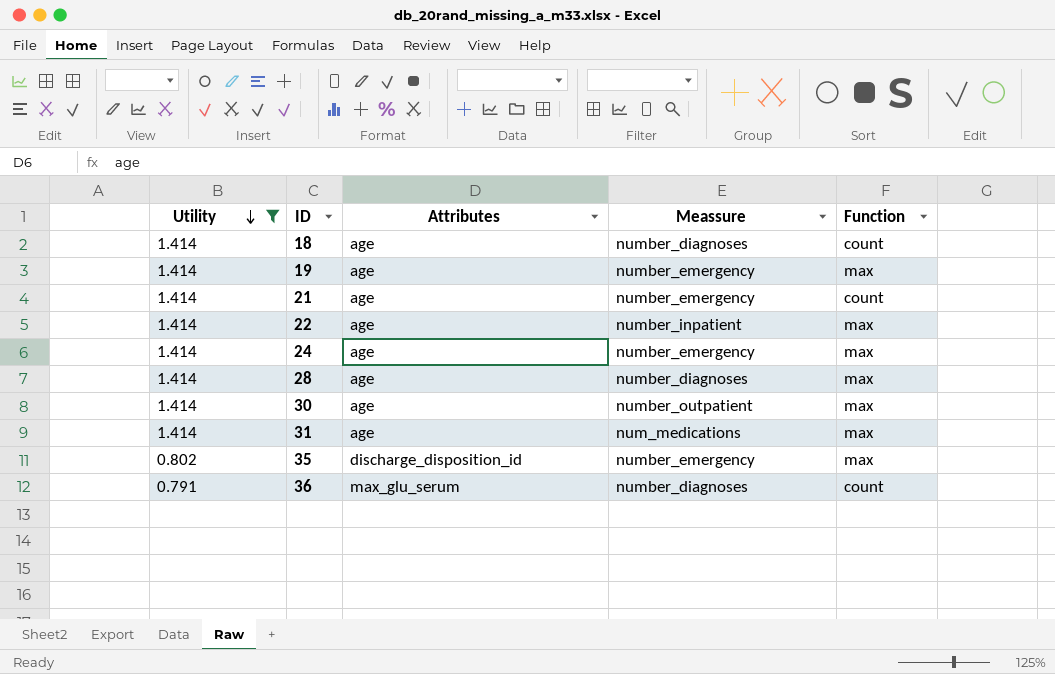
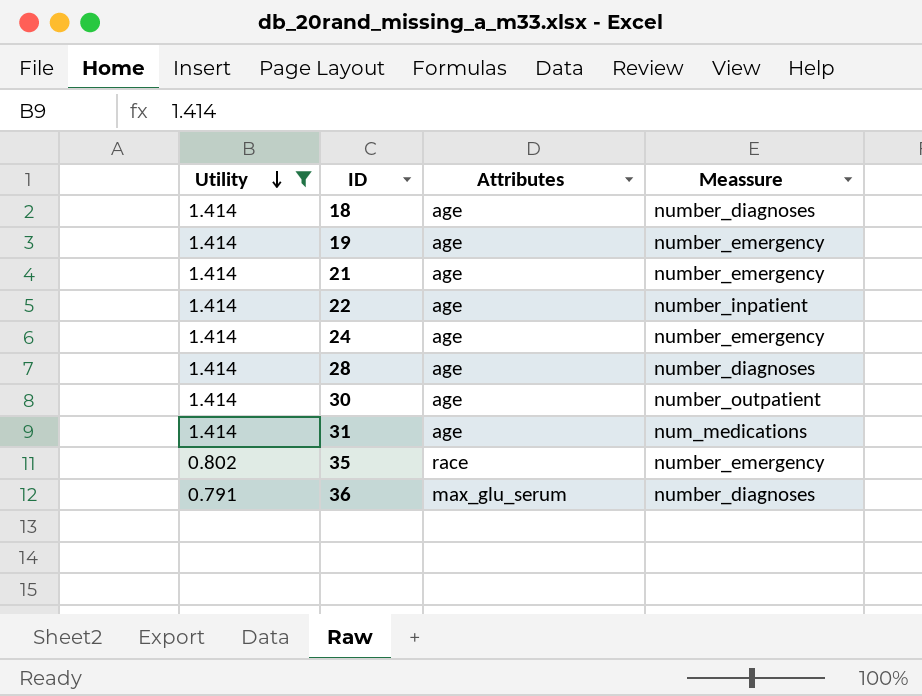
column Function | position: 5 -> none
35 | Attributes: discharge_disposition_id -> race

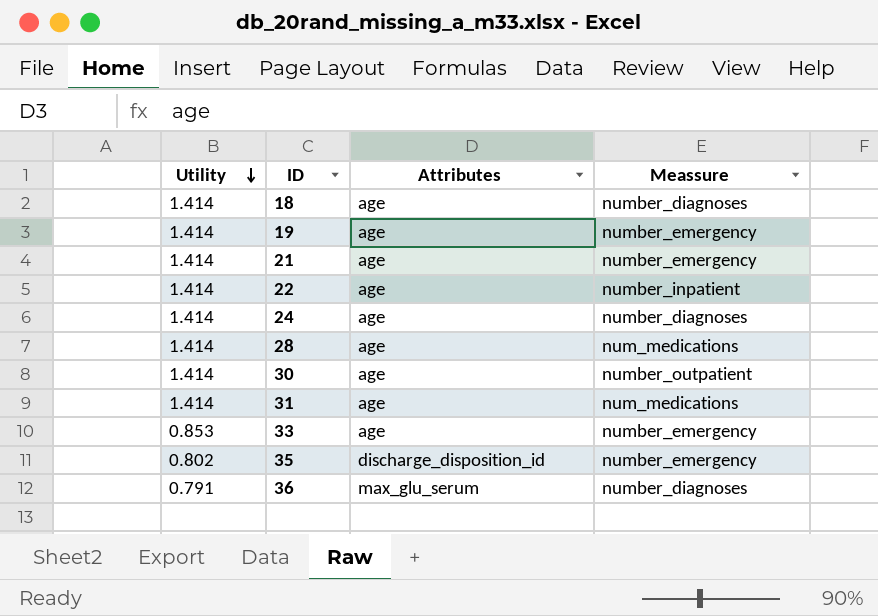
filter: Utility != 0.853 -> none
24 | Meassure: number_emergency -> number_diagnoses
28 | Meassure: number_diagnoses -> num_medications
35 | Attributes: race -> discharge_disposition_id

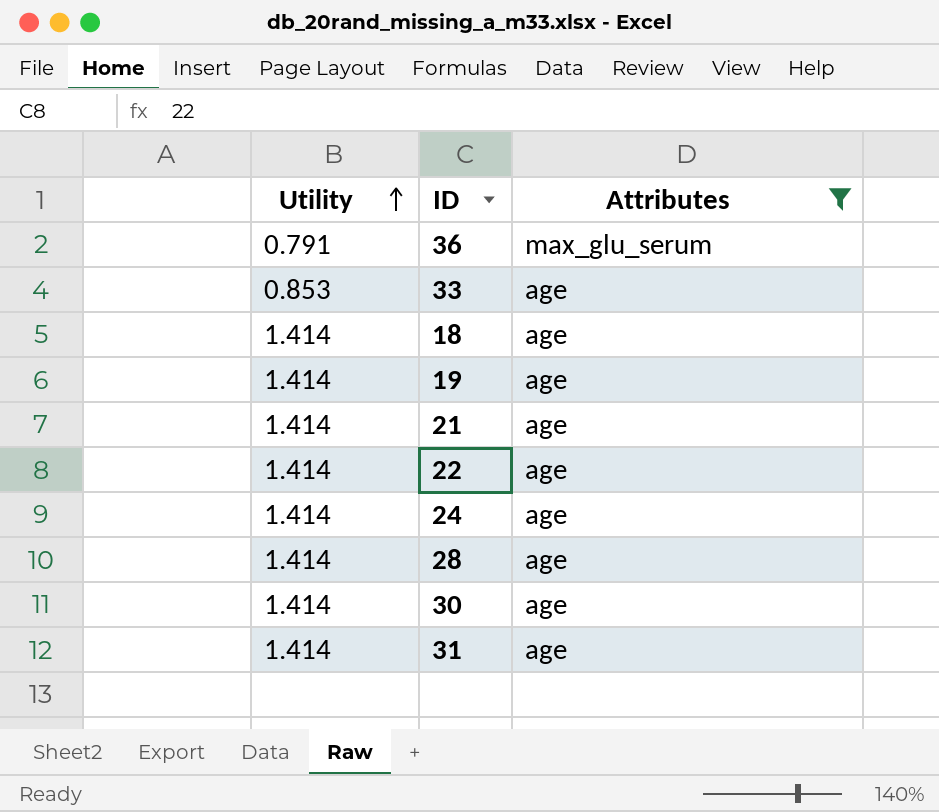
filter: none -> Attributes != discharge_disposition_id
row order: Utility descending -> Utility ascending
column Meassure | position: 4 -> none

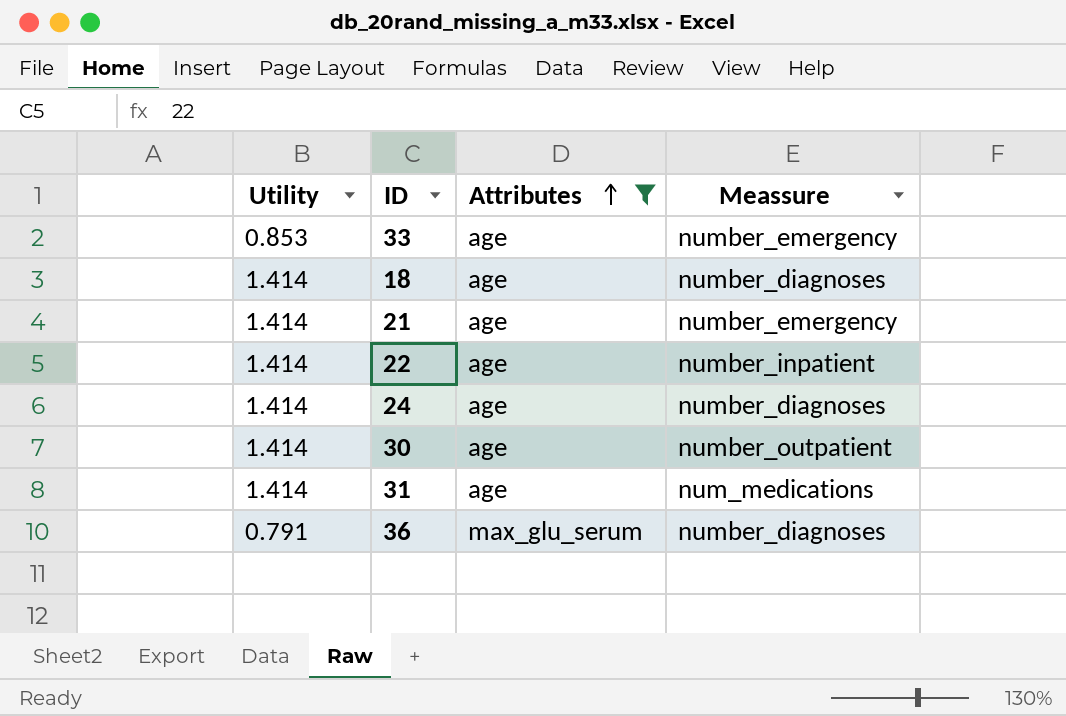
row order: Utility ascending -> Attributes ascending
column Meassure | position: none -> 4
row 19: 1.414 | age -> none
row 28: 1.414 | age -> none

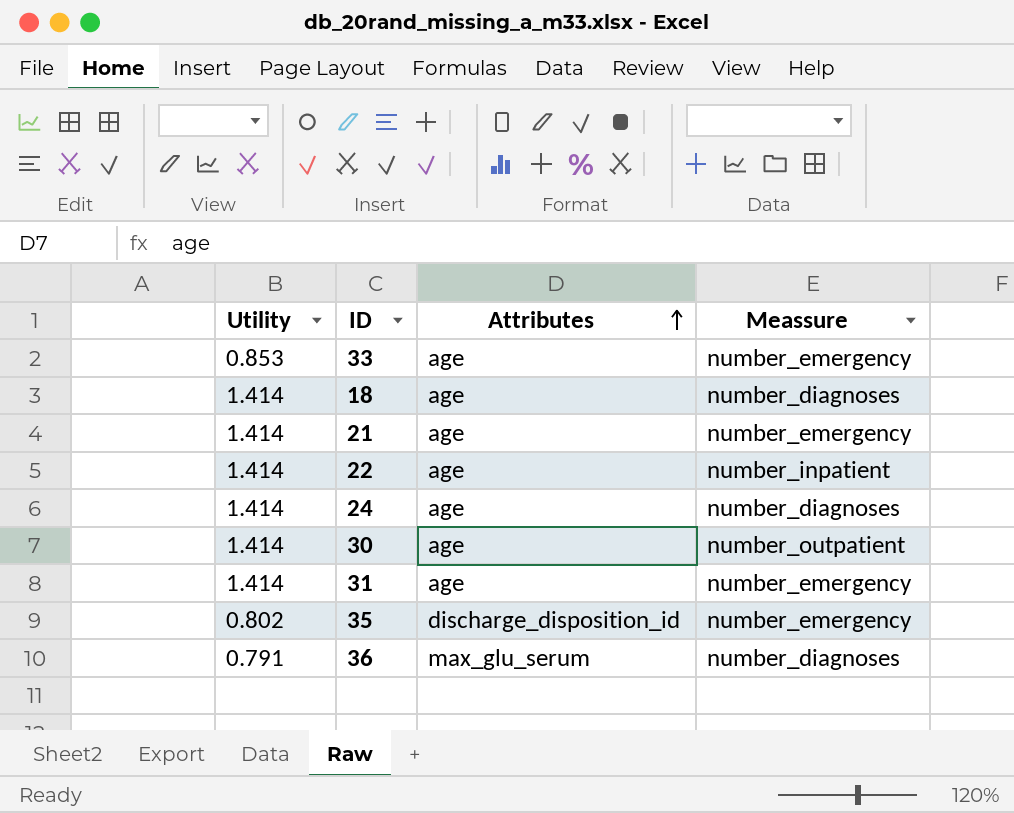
filter: Attributes != discharge_disposition_id -> none
31 | Meassure: num_medications -> number_emergency

